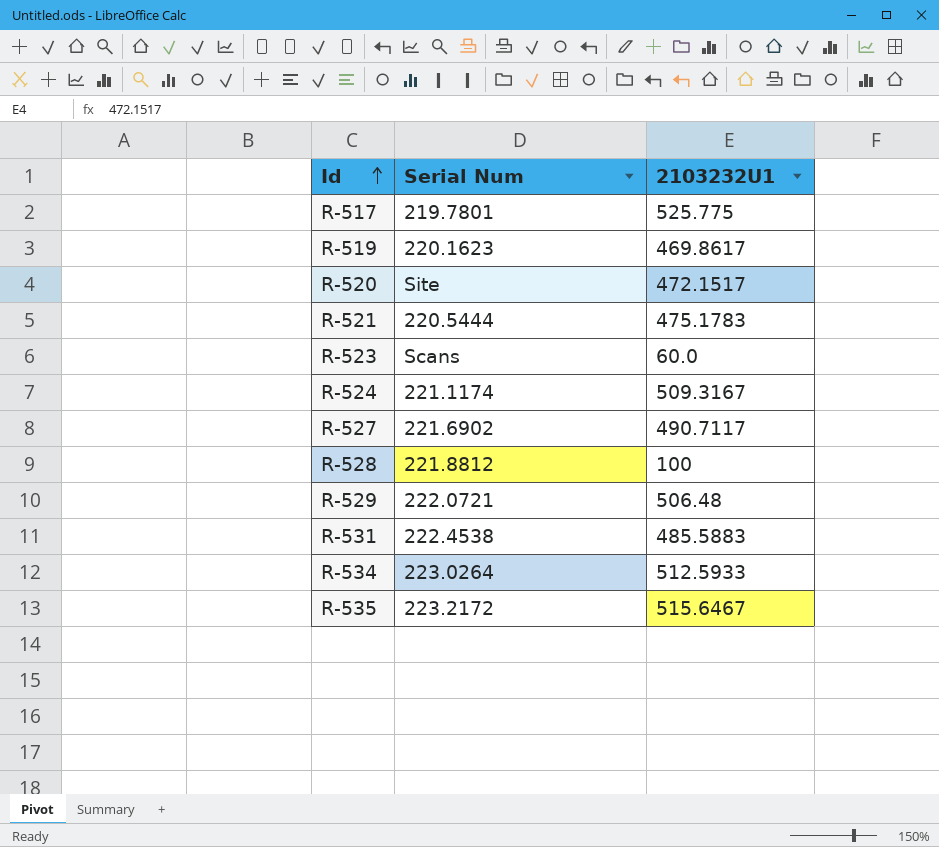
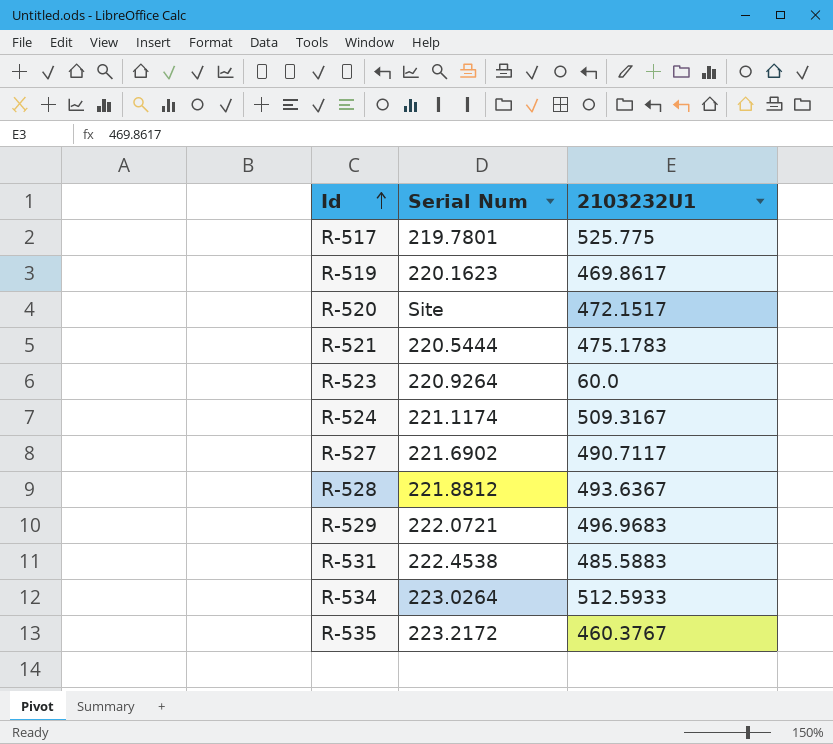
R-523 | Serial Num: Scans -> 220.9264
R-528 | 2103232U1: 100 -> 493.6367
R-529 | 2103232U1: 506.48 -> 496.9683
R-535 | 2103232U1: 515.6467 -> 460.3767

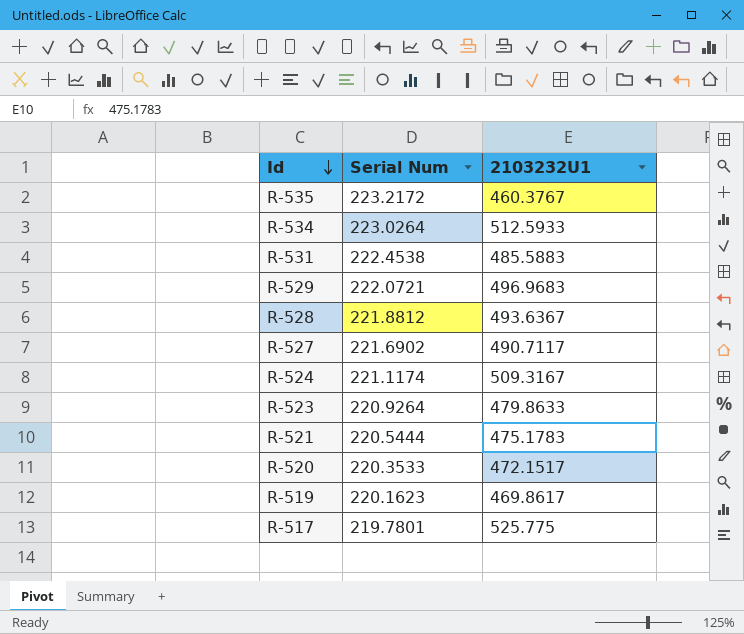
row order: Id ascending -> Id descending
R-523 | 2103232U1: 60.0 -> 479.8633
R-520 | Serial Num: Site -> 220.3533

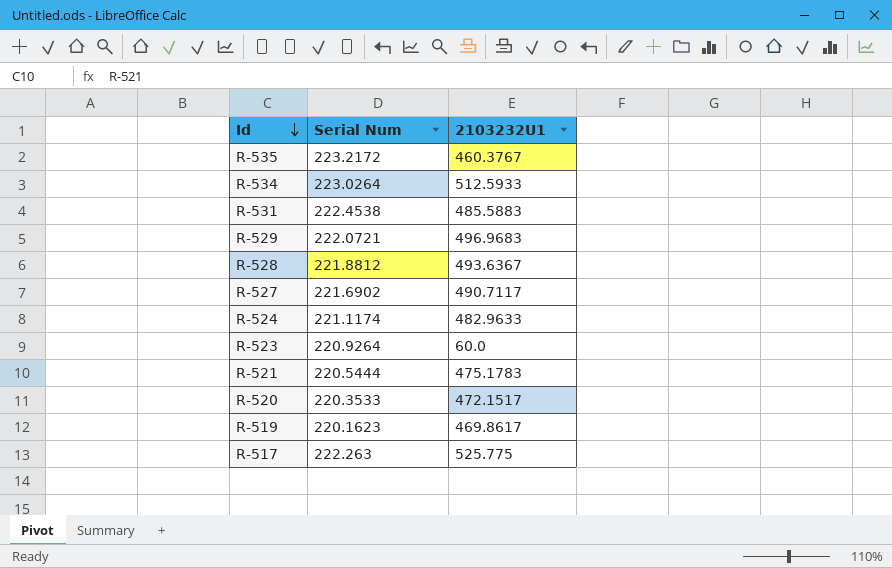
R-524 | 2103232U1: 509.3167 -> 482.9633
R-523 | 2103232U1: 479.8633 -> 60.0
R-517 | Serial Num: 219.7801 -> 222.263

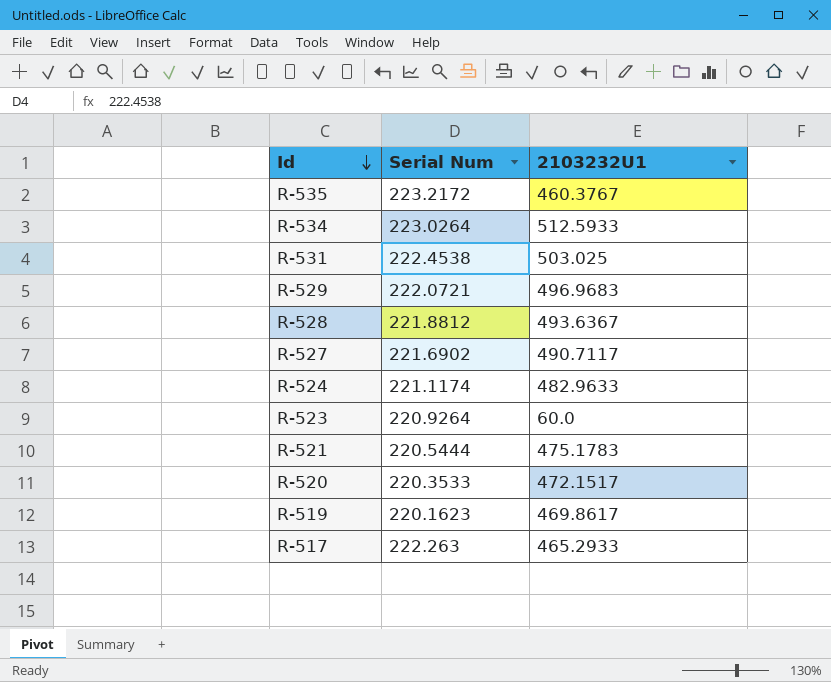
R-531 | 2103232U1: 485.5883 -> 503.025
R-517 | 2103232U1: 525.775 -> 465.2933

